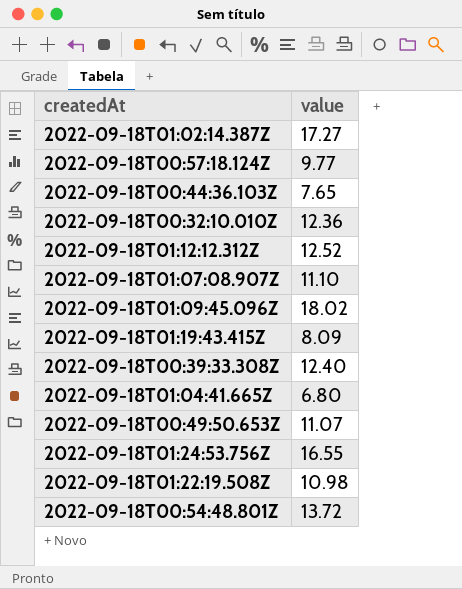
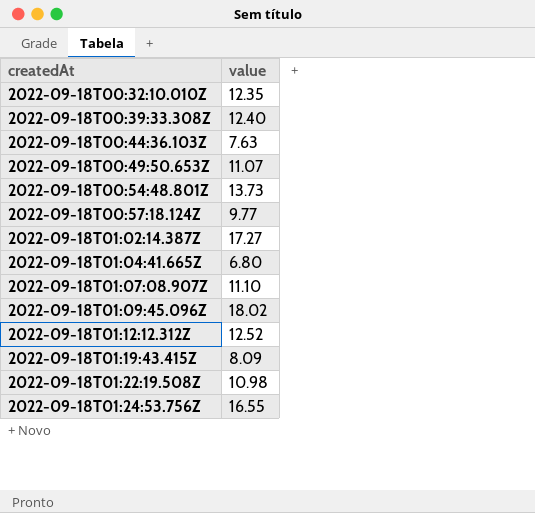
row order: none -> createdAt ascending
2022-09-18T00:32:10.010Z | value: 12.36 -> 12.35
2022-09-18T00:44:36.103Z | value: 7.65 -> 7.63
2022-09-18T00:54:48.801Z | value: 13.72 -> 13.73

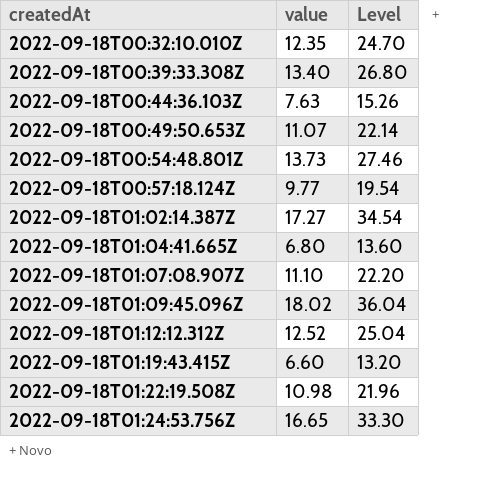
column Level | formula: none -> [value] * 2
2022-09-18T00:39:33.308Z | value: 12.40 -> 13.40
2022-09-18T01:19:43.415Z | value: 8.09 -> 6.60
2022-09-18T01:24:53.756Z | value: 16.55 -> 16.65

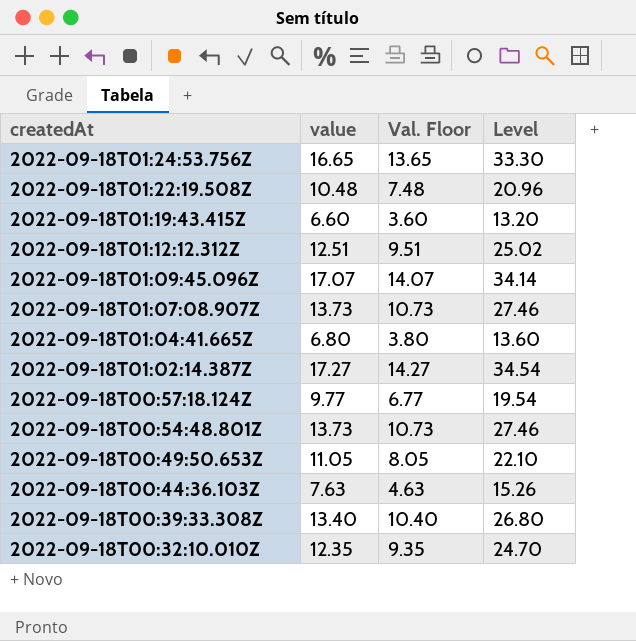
row order: createdAt ascending -> createdAt descending
column Val. Floor | formula: none -> [value] - 3
2022-09-18T01:22:19.508Z | value: 10.98 -> 10.48
2022-09-18T01:22:19.508Z | Level: 21.96 -> 20.96
2022-09-18T01:12:12.312Z | value: 12.52 -> 12.51
2022-09-18T01:12:12.312Z | Level: 25.04 -> 25.02
2022-09-18T01:09:45.096Z | value: 18.02 -> 17.07
2022-09-18T01:09:45.096Z | Level: 36.04 -> 34.14
2022-09-18T01:07:08.907Z | value: 11.10 -> 13.73
2022-09-18T01:07:08.907Z | Level: 22.20 -> 27.46
2022-09-18T00:49:50.653Z | value: 11.07 -> 11.05
2022-09-18T00:49:50.653Z | Level: 22.14 -> 22.10

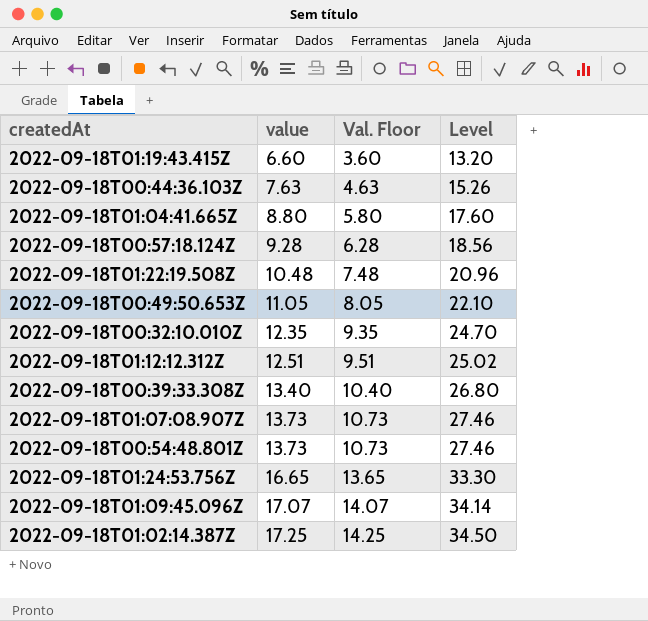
row order: createdAt descending -> value ascending
2022-09-18T01:04:41.665Z | value: 6.80 -> 8.80
2022-09-18T01:04:41.665Z | Val. Floor: 3.80 -> 5.80
2022-09-18T01:04:41.665Z | Level: 13.60 -> 17.60
2022-09-18T00:57:18.124Z | value: 9.77 -> 9.28
2022-09-18T00:57:18.124Z | Val. Floor: 6.77 -> 6.28
2022-09-18T00:57:18.124Z | Level: 19.54 -> 18.56
2022-09-18T01:02:14.387Z | value: 17.27 -> 17.25
2022-09-18T01:02:14.387Z | Val. Floor: 14.27 -> 14.25
2022-09-18T01:02:14.387Z | Level: 34.54 -> 34.50

